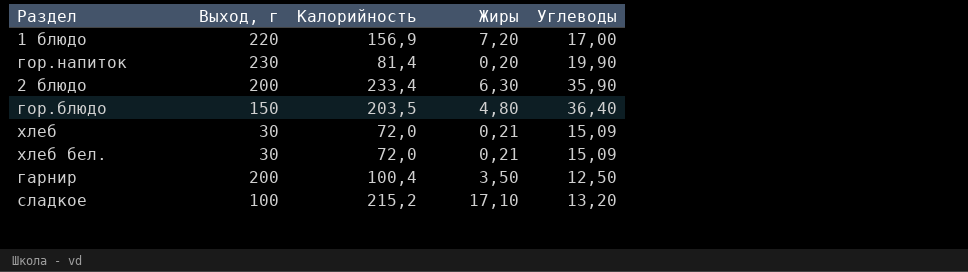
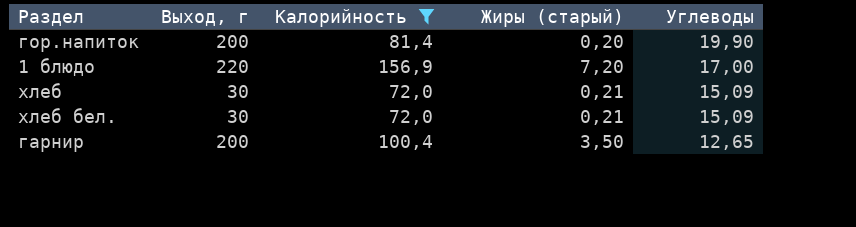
filter: none -> Калорийность <= 156,9
row order: none -> Углеводы descending
column name: Жиры -> Жиры (старый)
гор.напиток | Выход, г: 230 -> 200
гарнир | Углеводы: 12,50 -> 12,65

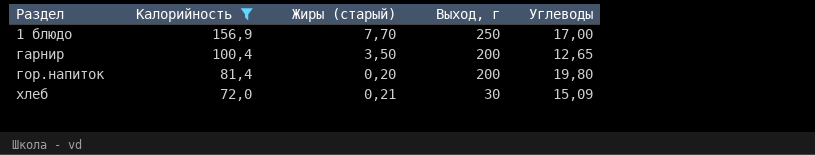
row order: Углеводы descending -> Раздел ascending
column Выход, г | position: 2 -> 4
row хлеб бел.: 30 | 72,0 | 0,21 | 15,09 -> none
1 блюдо | Жиры (старый): 7,20 -> 7,70
1 блюдо | Выход, г: 220 -> 250
гор.напиток | Углеводы: 19,90 -> 19,80

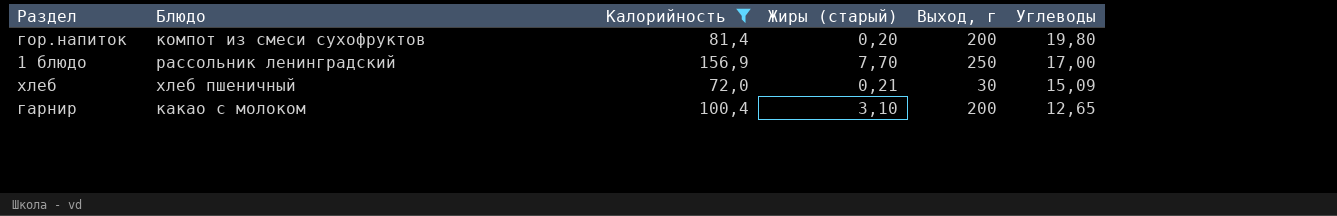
row order: Раздел ascending -> Углеводы descending
column Блюдо | position: none -> 2
гарнир | Жиры (старый): 3,50 -> 3,10

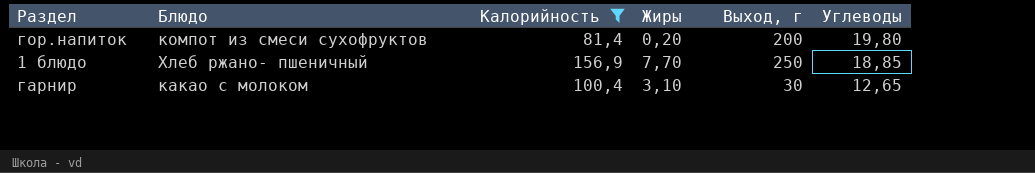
column name: Жиры (старый) -> Жиры
row хлеб: хлеб пшеничный | 72,0 | 0,21 | 30 | 15,09 -> none
1 блюдо | Блюдо: рассольник ленинградский -> Хлеб ржано- пшеничный
1 блюдо | Углеводы: 17,00 -> 18,85
гарнир | Выход, г: 200 -> 30

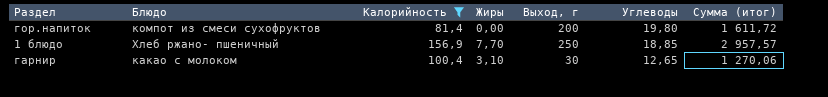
column Сумма (итог) | formula: none -> [Калорийность] * [Углеводы]
гор.напиток | Жиры: 0,20 -> 0,00

